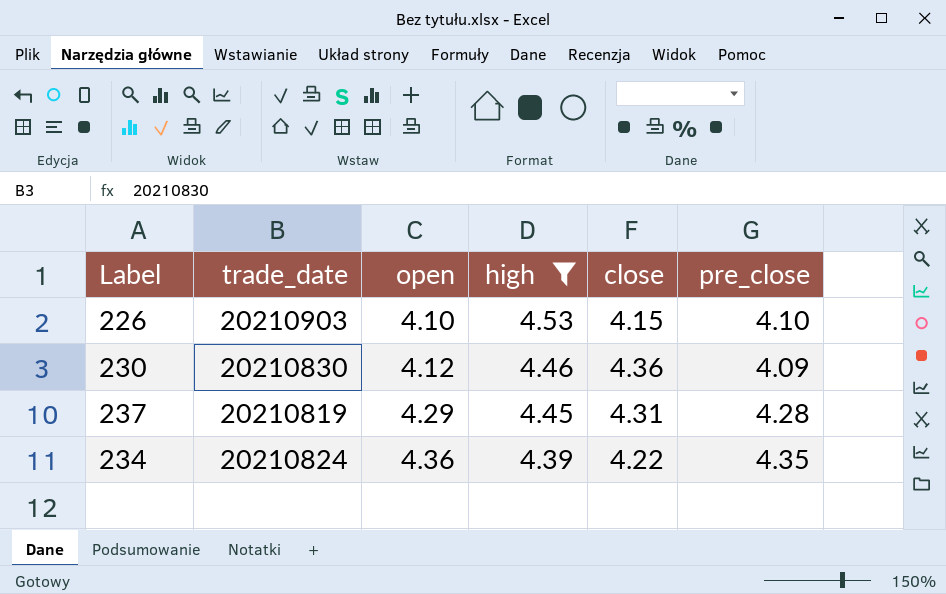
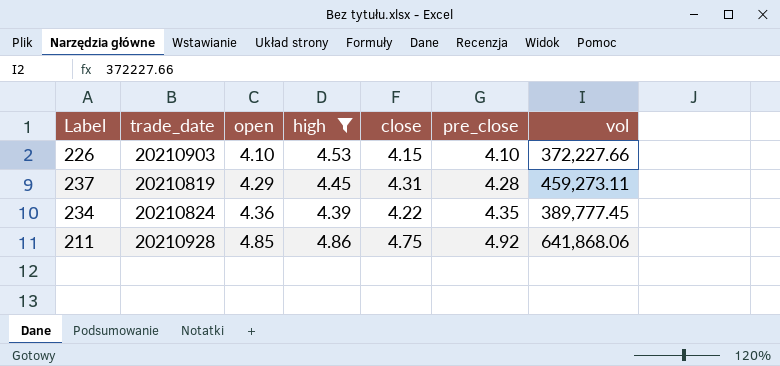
column vol | position: none -> 7
row 230: 20210830 | 4.12 | 4.46 | 4.36 | 4.09 -> none
row 211: none -> 20210928 | 4.85 | 4.86 | 4.75 | 4.92 | 641,868.06

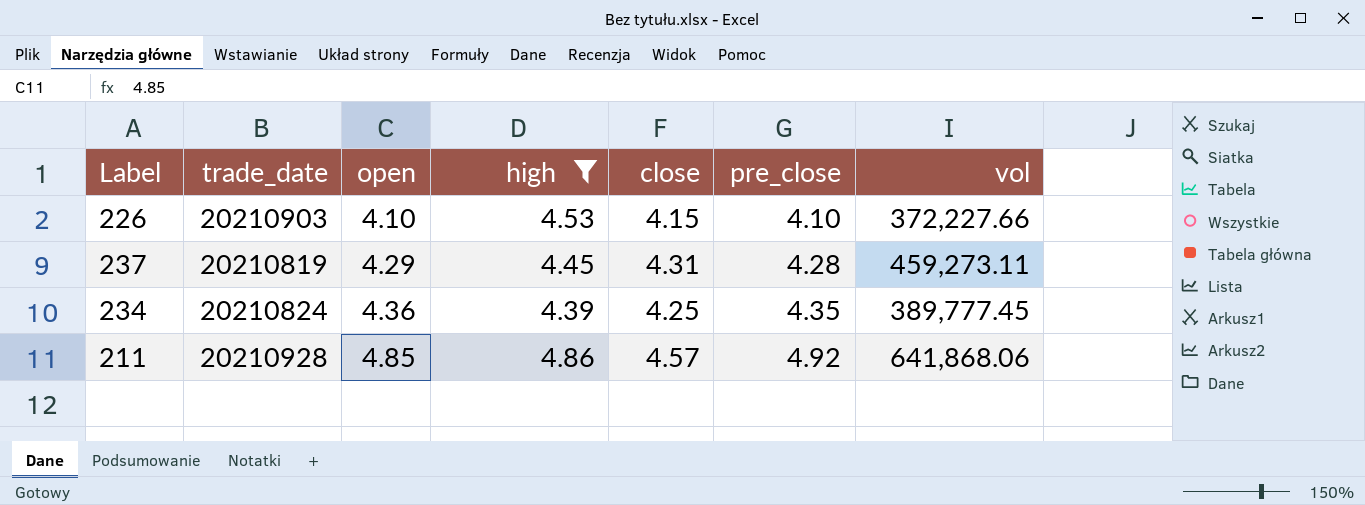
234 | close: 4.22 -> 4.25
211 | close: 4.75 -> 4.57

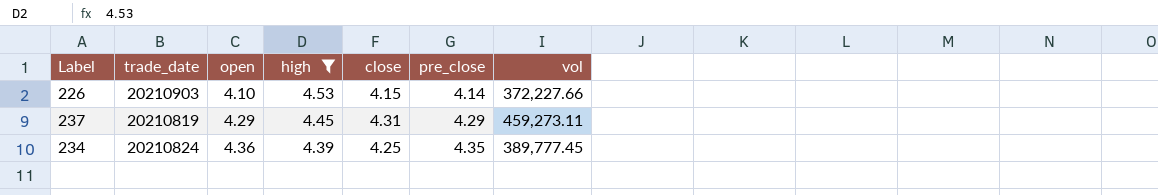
row 211: 20210928 | 4.85 | 4.86 | 4.57 | 4.92 | 641,868.06 -> none
226 | pre_close: 4.10 -> 4.14
237 | pre_close: 4.28 -> 4.29

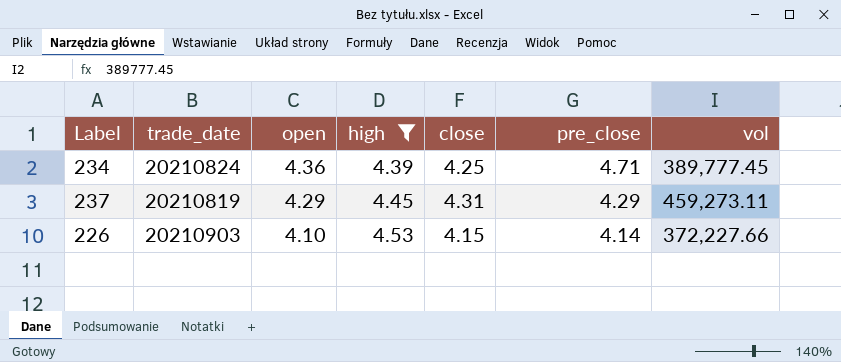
row order: open ascending -> open descending
234 | pre_close: 4.35 -> 4.71

